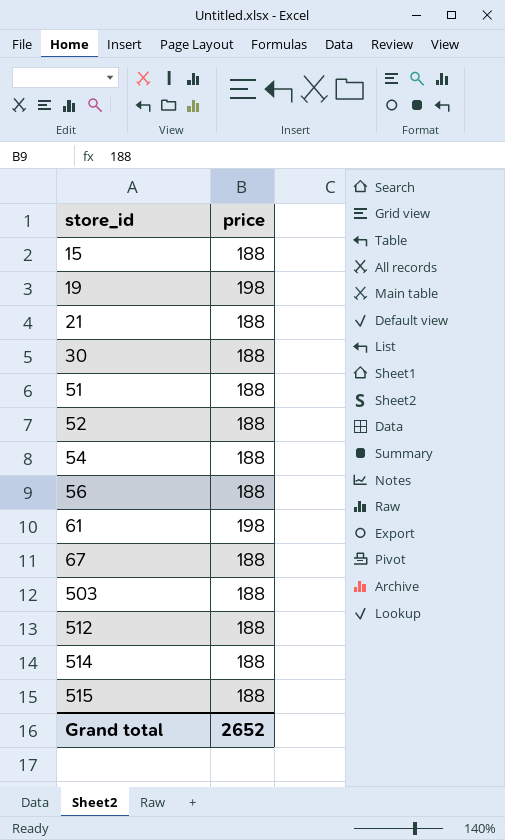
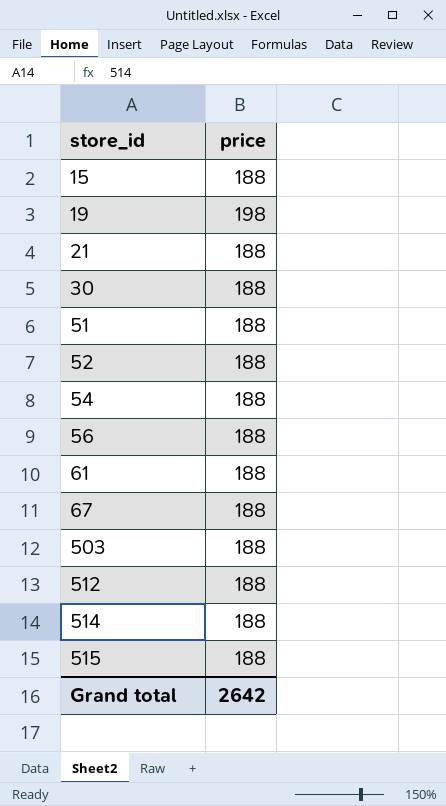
61 | price: 198 -> 188
Grand total | price: 2652 -> 2642

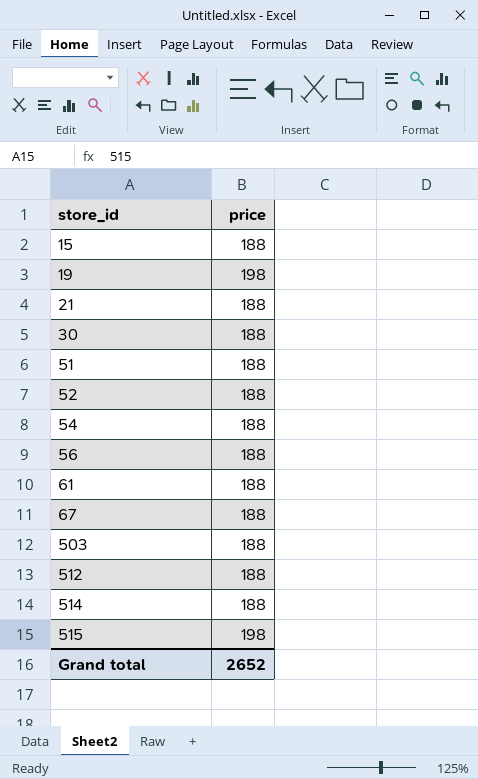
515 | price: 188 -> 198
Grand total | price: 2642 -> 2652

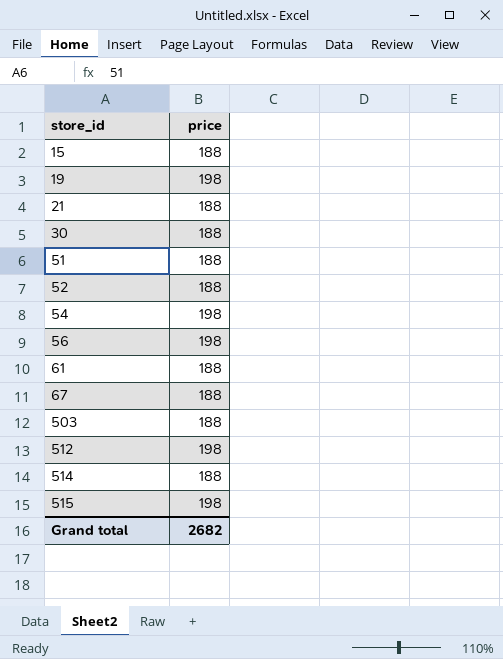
54 | price: 188 -> 198
56 | price: 188 -> 198
512 | price: 188 -> 198
Grand total | price: 2652 -> 2682

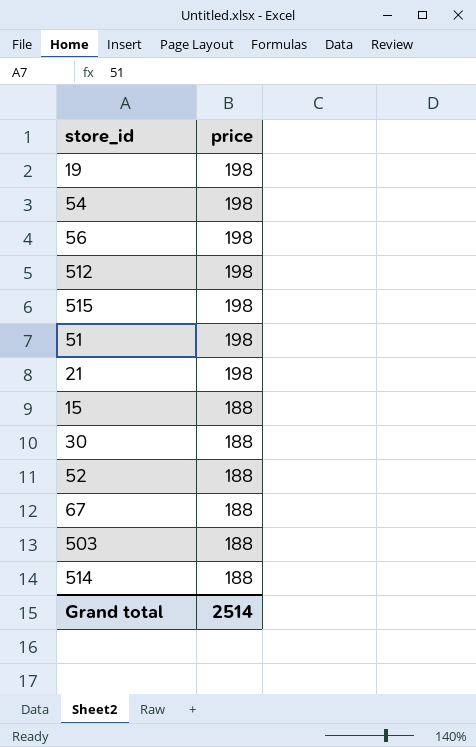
row order: store_id ascending -> price descending
row 61: 188 -> none
51 | price: 188 -> 198
21 | price: 188 -> 198
Grand total | price: 2682 -> 2514

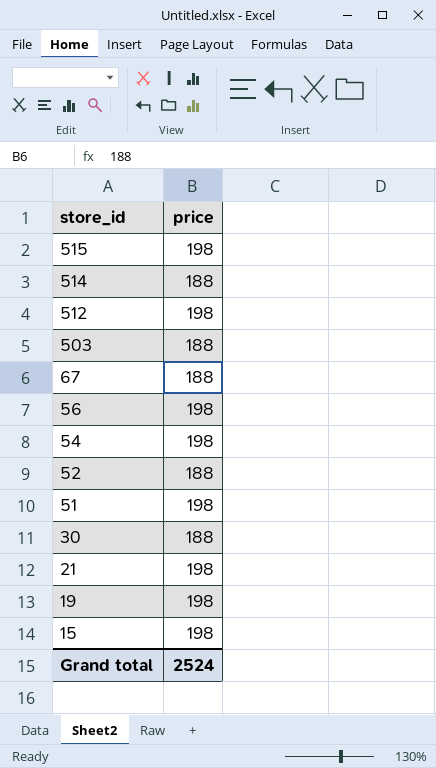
row order: price descending -> store_id descending
15 | price: 188 -> 198
Grand total | price: 2514 -> 2524

